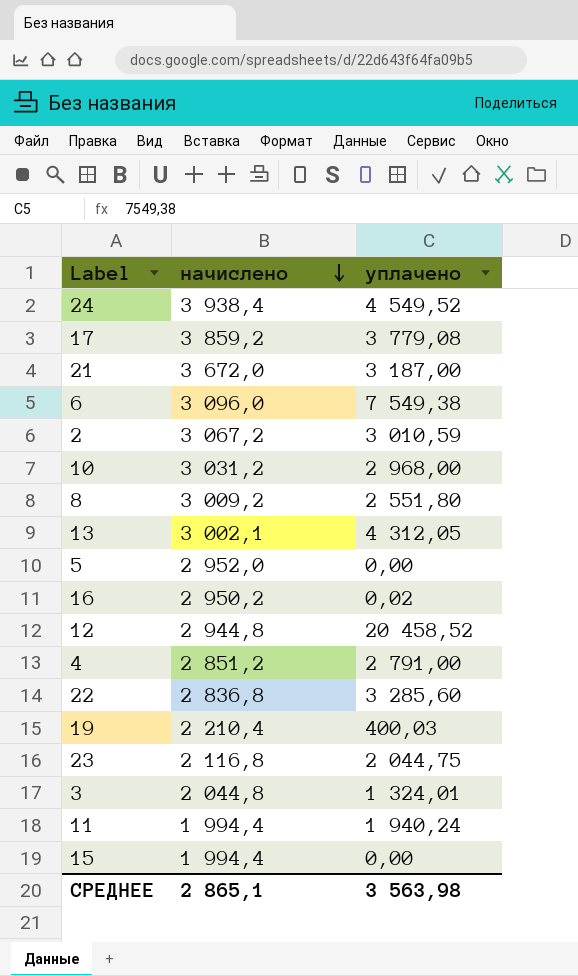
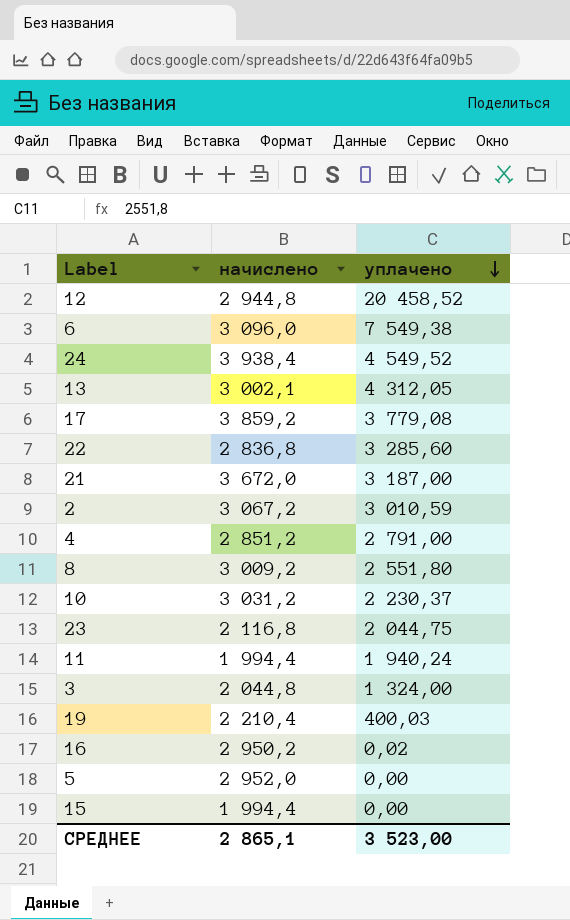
row order: начислено descending -> уплачено descending
10 | уплачено: 2 968,00 -> 2 230,37
3 | уплачено: 1 324,01 -> 1 324,00
СРЕДНЕЕ | уплачено: 3 563,98 -> 3 523,00

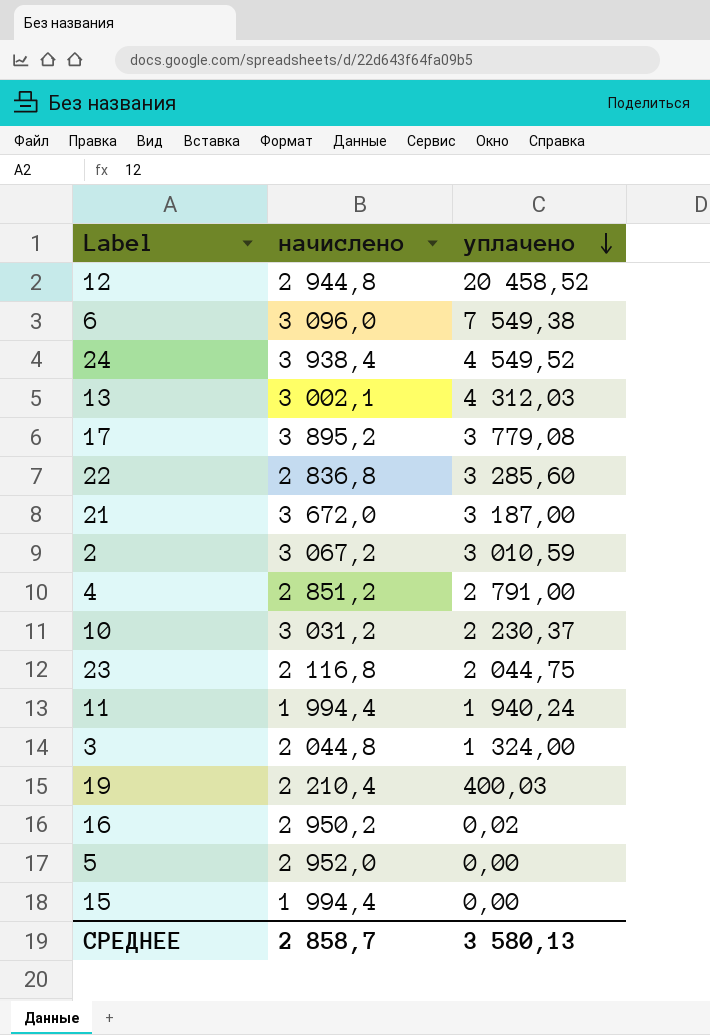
row 8: 3 009,2 | 2 551,80 -> none
13 | уплачено: 4 312,05 -> 4 312,03
17 | начислено: 3 859,2 -> 3 895,2
СРЕДНЕЕ | начислено: 2 865,1 -> 2 858,7
СРЕДНЕЕ | уплачено: 3 523,00 -> 3 580,13

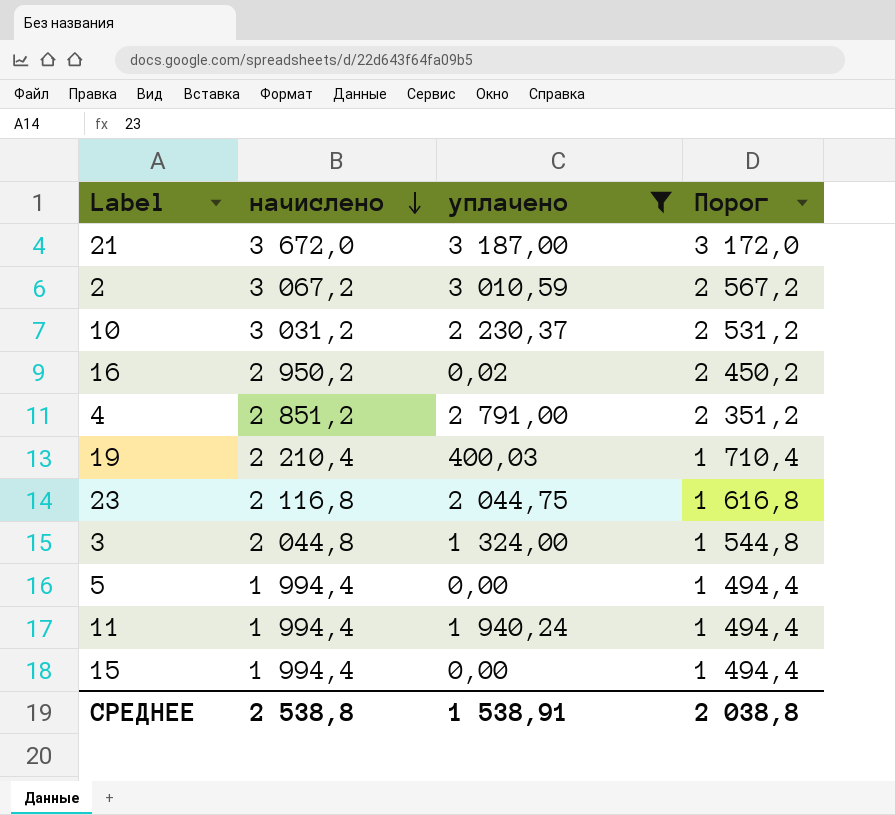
filter: none -> уплачено <= 3 187,00
row order: уплачено descending -> начислено descending
column Порог | formula: none -> [начислено] - 500
5 | начислено: 2 952,0 -> 1 994,4
СРЕДНЕЕ | начислено: 2 858,7 -> 2 538,8
СРЕДНЕЕ | уплачено: 3 580,13 -> 1 538,91

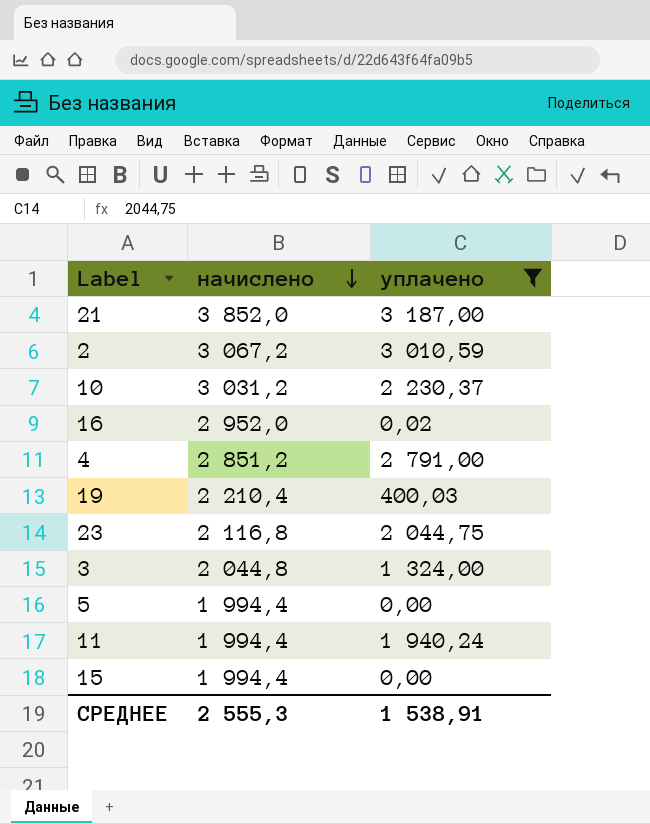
column Порог | formula: [начислено] - 500 -> none
21 | начислено: 3 672,0 -> 3 852,0
16 | начислено: 2 950,2 -> 2 952,0
СРЕДНЕЕ | начислено: 2 538,8 -> 2 555,3

